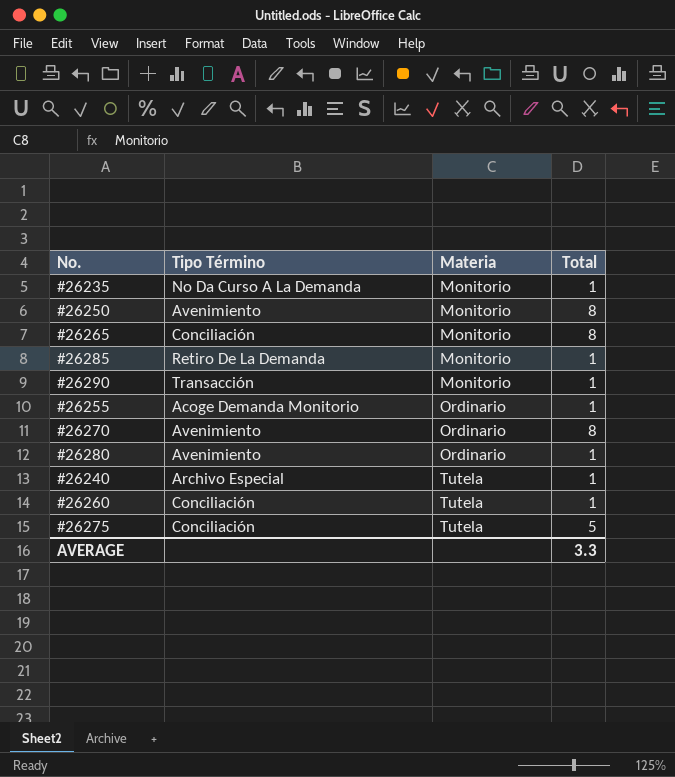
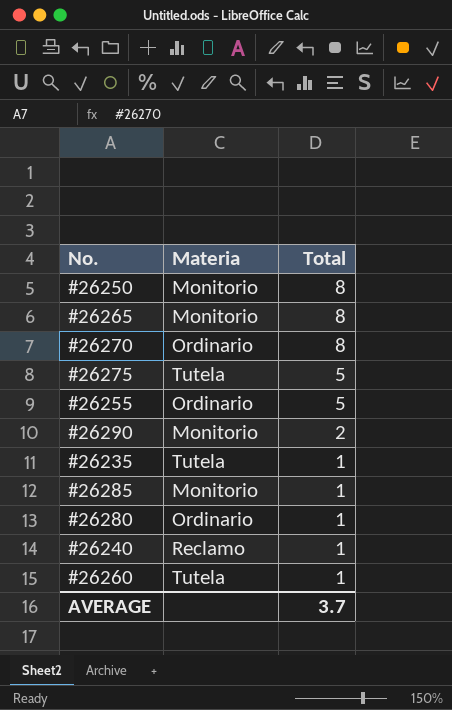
row order: Materia ascending -> Total descending
column Tipo Término | position: 2 -> none
#26255 | Total: 1 -> 5
#26290 | Total: 1 -> 2
#26235 | Materia: Monitorio -> Tutela
#26240 | Materia: Tutela -> Reclamo
AVERAGE | Total: 3.3 -> 3.7

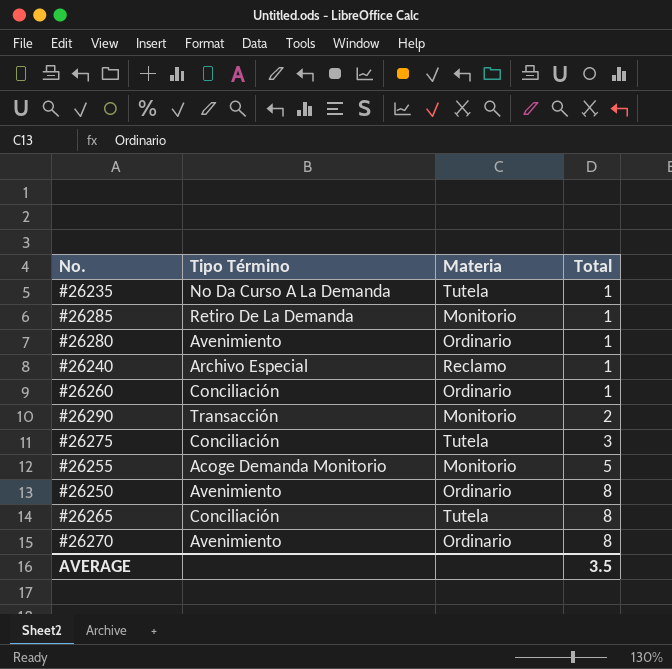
row order: Total descending -> Total ascending
column Tipo Término | position: none -> 2
#26260 | Materia: Tutela -> Ordinario
#26275 | Total: 5 -> 3
#26255 | Materia: Ordinario -> Monitorio
#26250 | Materia: Monitorio -> Ordinario
#26265 | Materia: Monitorio -> Tutela
AVERAGE | Total: 3.7 -> 3.5

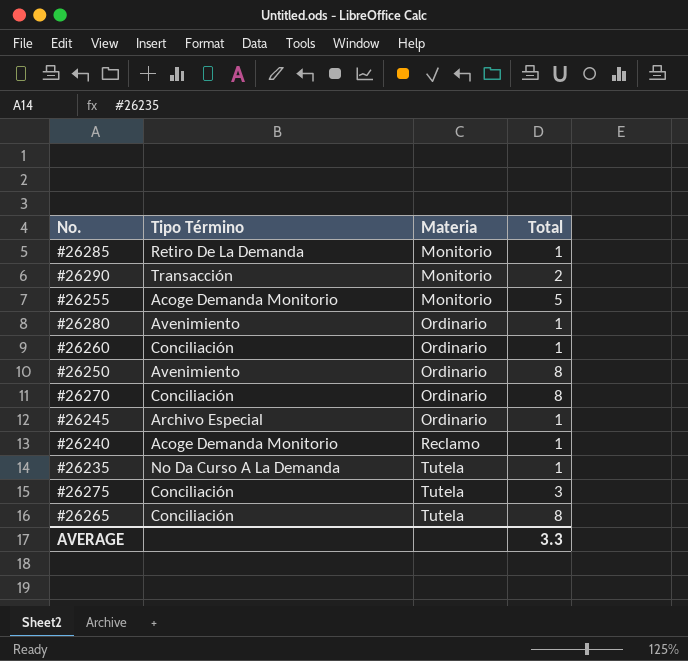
row order: Total ascending -> Materia ascending
#26270 | Tipo Término: Avenimiento -> Conciliación
row #26245: none -> Archivo Especial | Ordinario | 1
#26240 | Tipo Término: Archivo Especial -> Acoge Demanda Monitorio
AVERAGE | Total: 3.5 -> 3.3

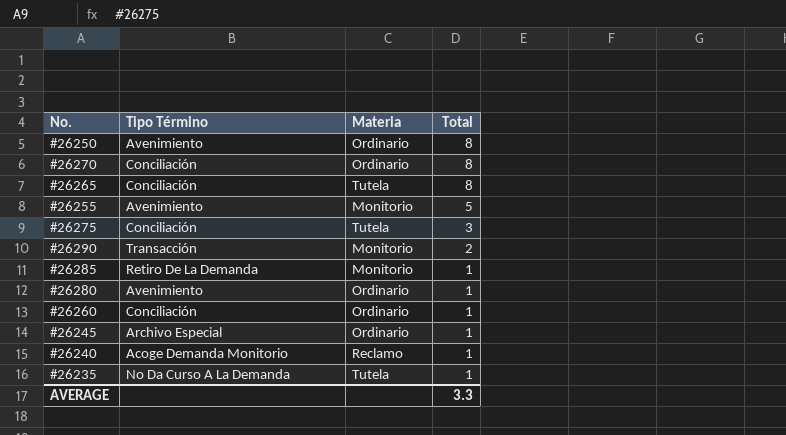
row order: Materia ascending -> Total descending
#26255 | Tipo Término: Acoge Demanda Monitorio -> Avenimiento

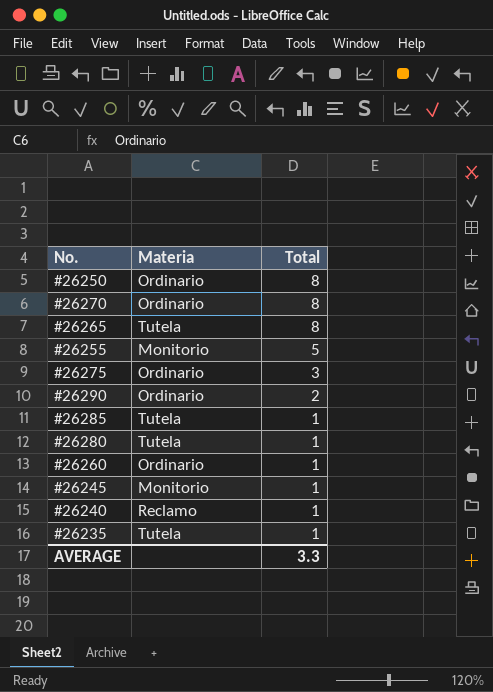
column Tipo Término | position: 2 -> none
#26275 | Materia: Tutela -> Ordinario
#26290 | Materia: Monitorio -> Ordinario
#26285 | Materia: Monitorio -> Tutela
#26280 | Materia: Ordinario -> Tutela
#26245 | Materia: Ordinario -> Monitorio

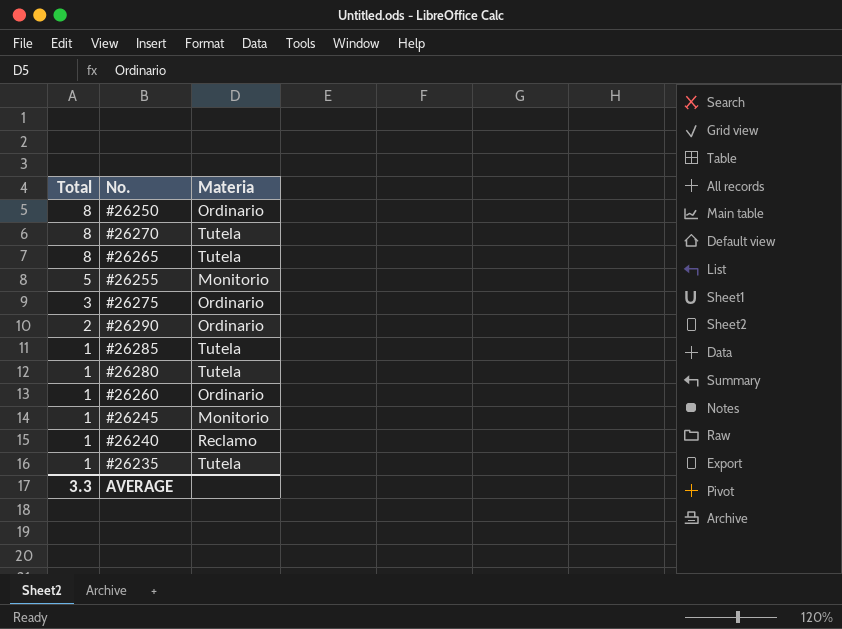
column Total | position: 3 -> 1
#26270 | Materia: Ordinario -> Tutela

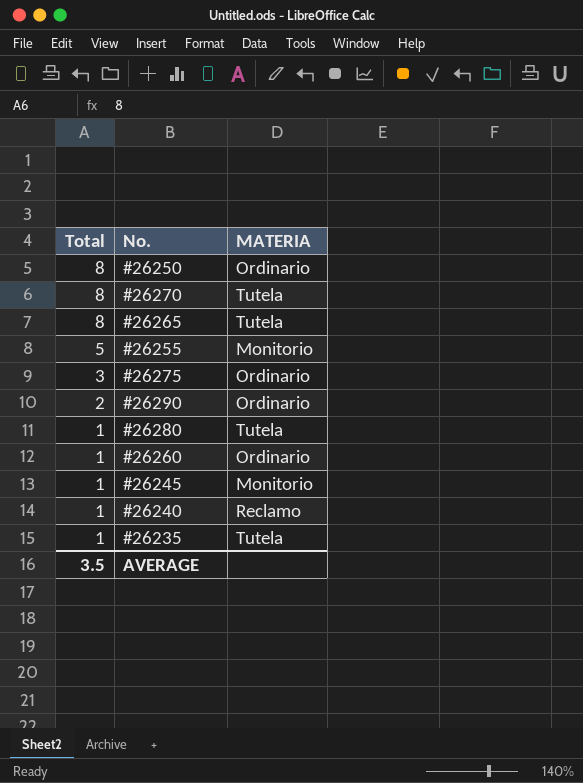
column name: Materia -> MATERIA
row #26285: 1 | Tutela -> none
AVERAGE | Total: 3.3 -> 3.5

